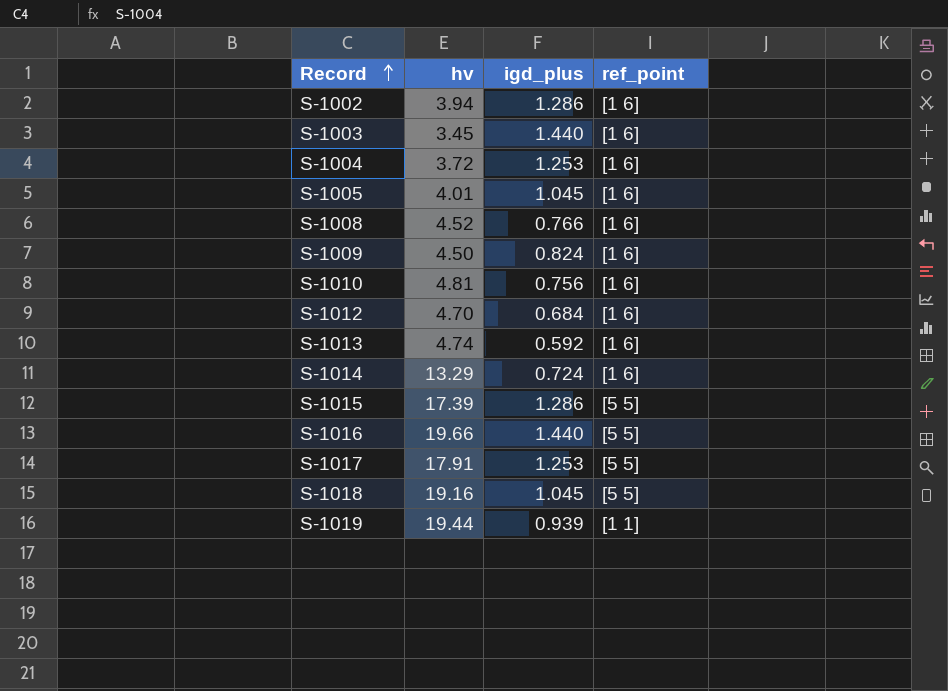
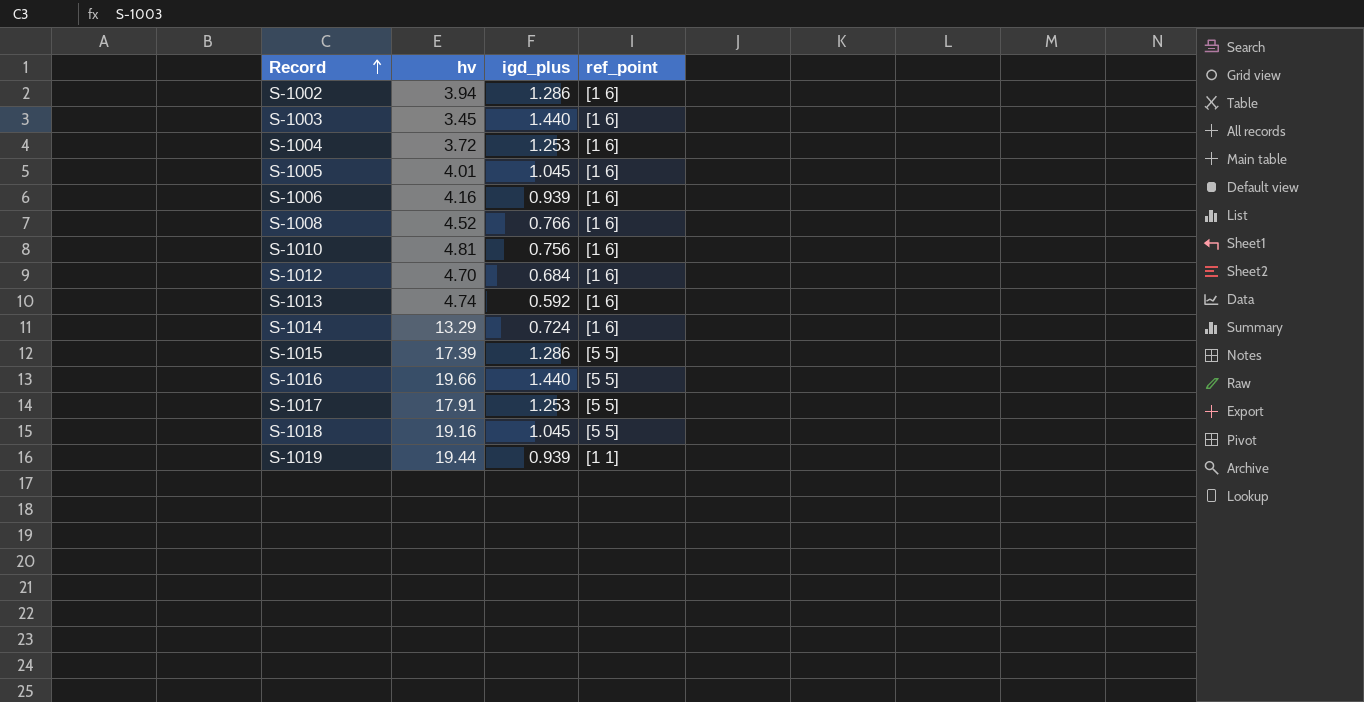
row S-1009: 4.50 | 0.824 | [1 6] -> none
row S-1006: none -> 4.16 | 0.939 | [1 6]

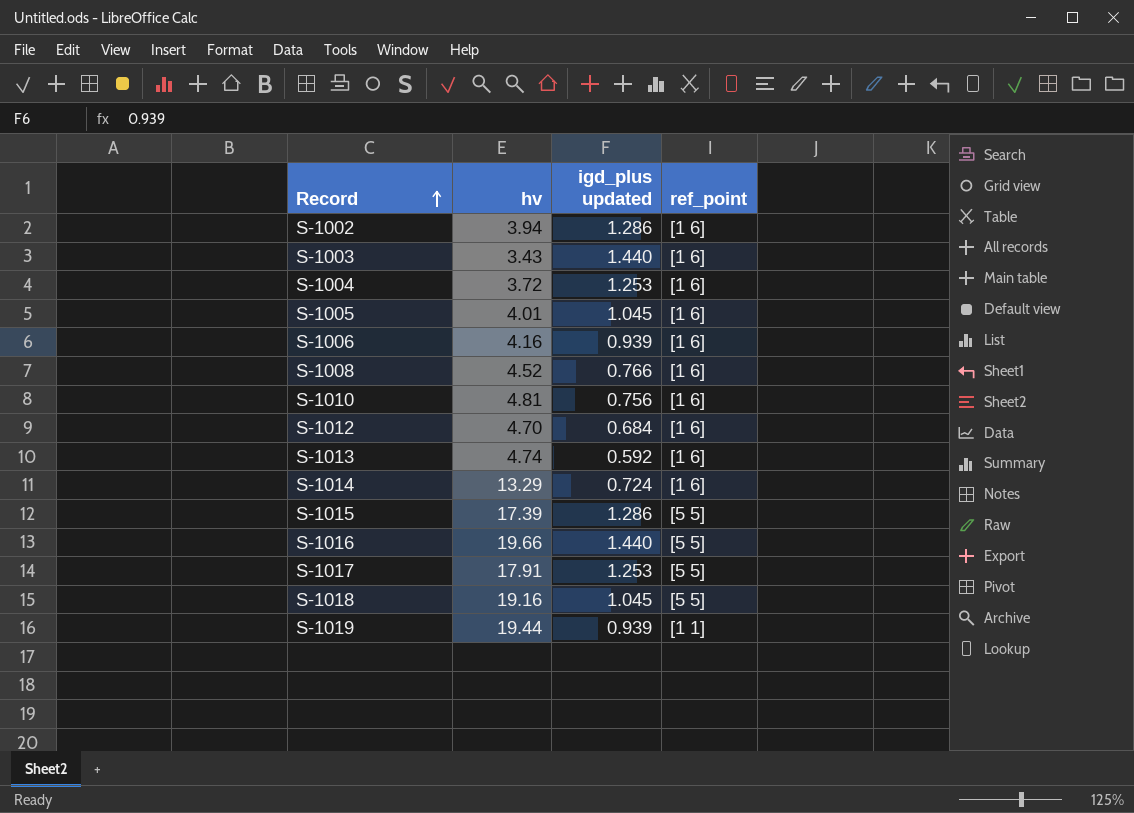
column name: igd_plus -> igd_plus updated
S-1003 | hv: 3.45 -> 3.43

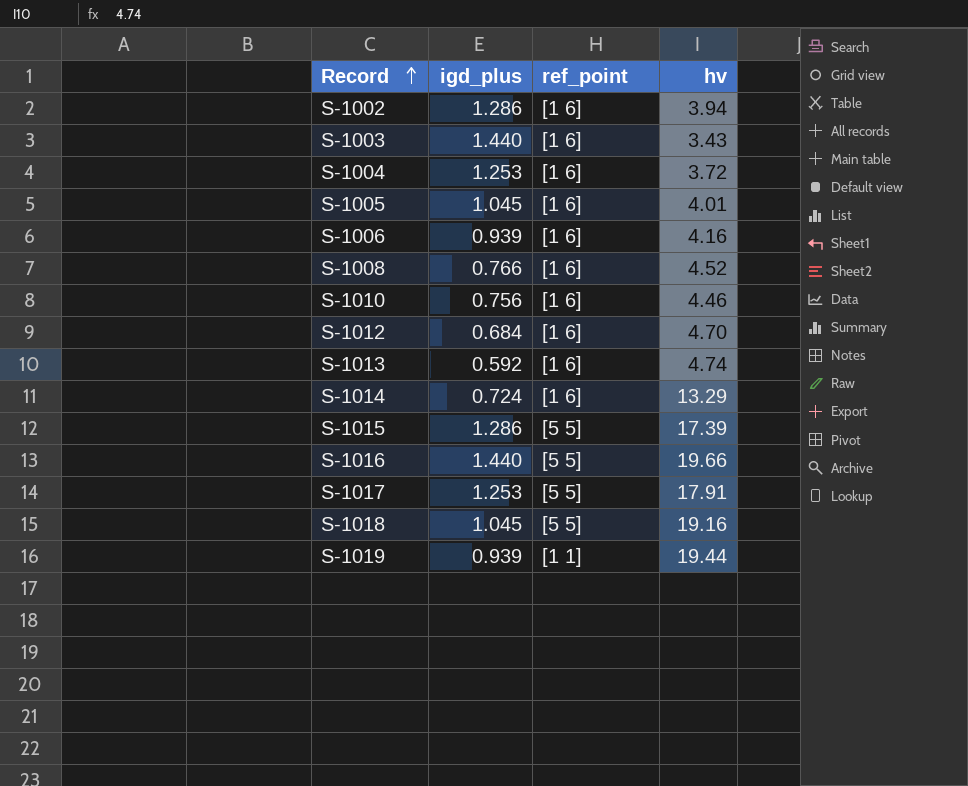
column name: igd_plus updated -> igd_plus
column hv | position: 2 -> 4
S-1010 | hv: 4.81 -> 4.46

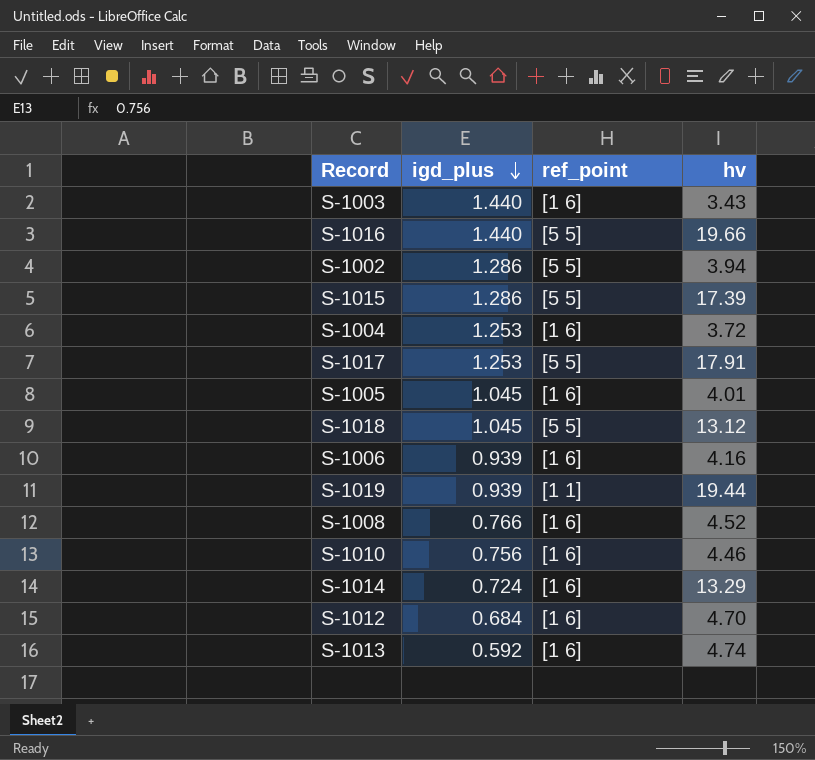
row order: Record ascending -> igd_plus descending
S-1002 | ref_point: [1 6] -> [5 5]
S-1018 | hv: 19.16 -> 13.12

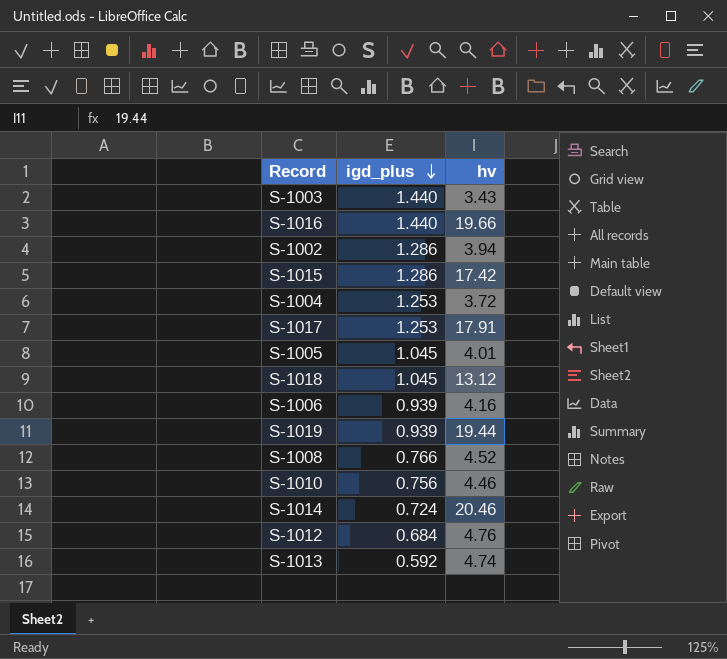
column ref_point | position: 3 -> none
S-1015 | hv: 17.39 -> 17.42
S-1014 | hv: 13.29 -> 20.46
S-1012 | hv: 4.70 -> 4.76

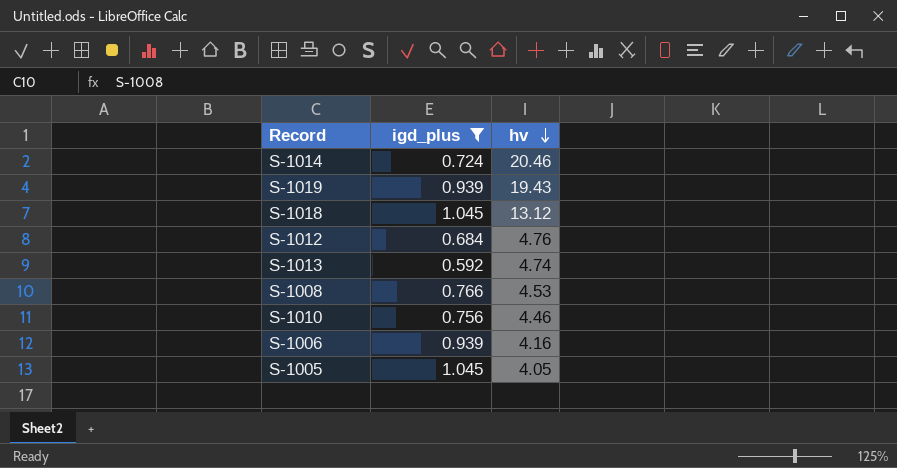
filter: none -> igd_plus <= 1.045
row order: igd_plus descending -> hv descending
S-1019 | hv: 19.44 -> 19.43
S-1008 | hv: 4.52 -> 4.53
S-1005 | hv: 4.01 -> 4.05

